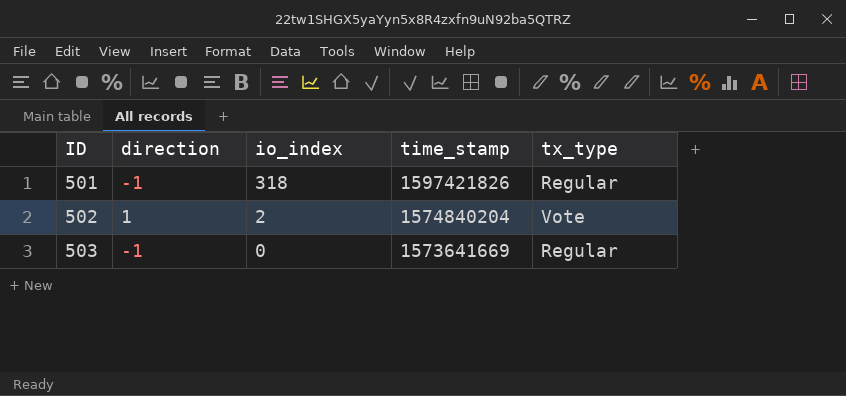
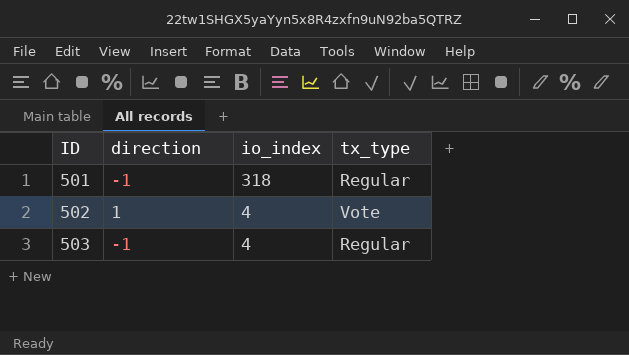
column time_stamp | position: 4 -> none
502 | io_index: 2 -> 4
503 | io_index: 0 -> 4

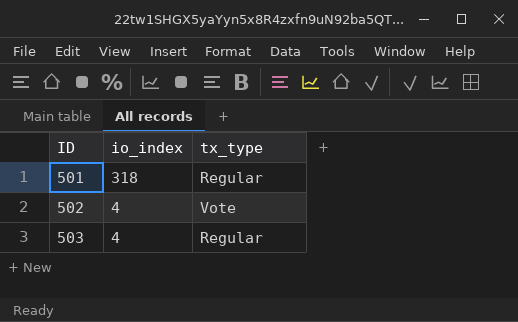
column direction | position: 2 -> none

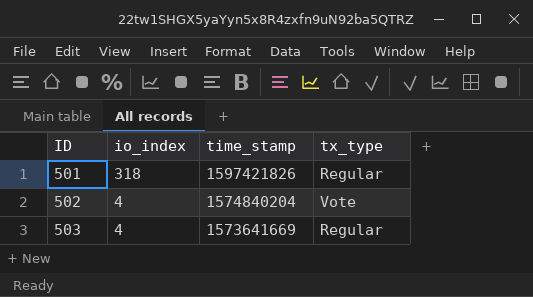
column time_stamp | position: none -> 3

